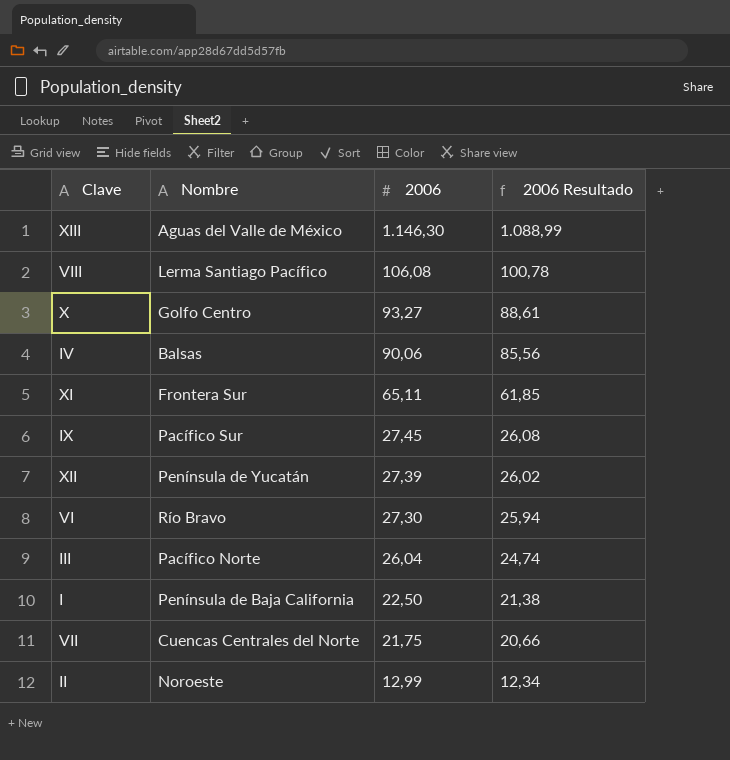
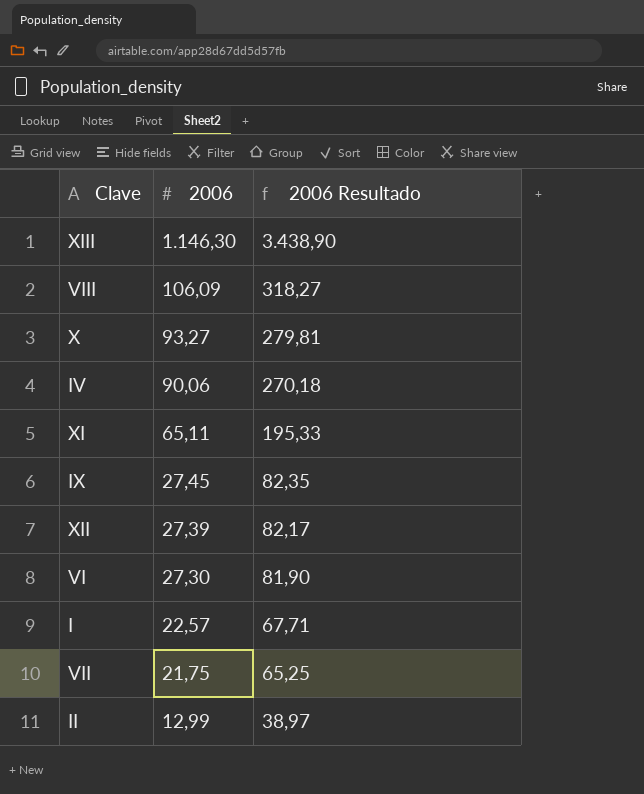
column Nombre | position: 2 -> none
column 2006 Resultado | formula: [2006] * 0,95 -> [2006] * 3
row III: Pacífico Norte | 26,04 | 24,74 -> none
VIII | 2006: 106,08 -> 106,09
I | 2006: 22,50 -> 22,57

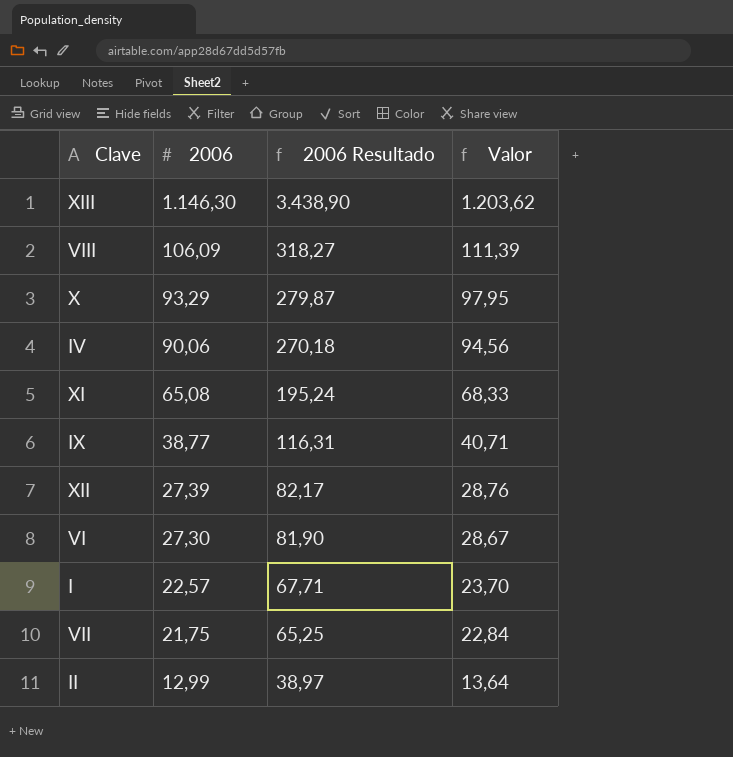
column Valor | formula: none -> [2006] * 1,05
X | 2006: 93,27 -> 93,29
X | 2006 Resultado: 279,81 -> 279,87
XI | 2006: 65,11 -> 65,08
XI | 2006 Resultado: 195,33 -> 195,24
IX | 2006: 27,45 -> 38,77
IX | 2006 Resultado: 82,35 -> 116,31

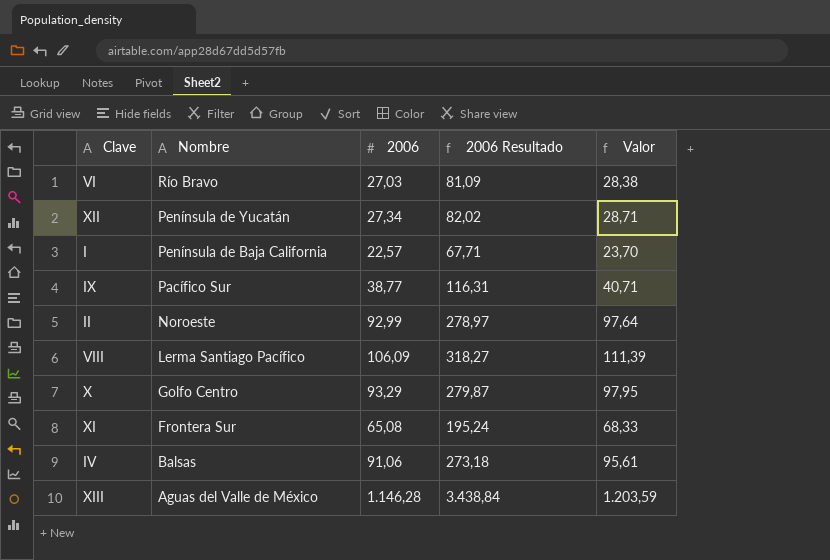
row order: 2006 descending -> Nombre descending
column Nombre | position: none -> 2
row VII: 21,75 | 65,25 | 22,84 -> none
VI | 2006: 27,30 -> 27,03
VI | 2006 Resultado: 81,90 -> 81,09
VI | Valor: 28,67 -> 28,38
XII | 2006: 27,39 -> 27,34
XII | 2006 Resultado: 82,17 -> 82,02
XII | Valor: 28,76 -> 28,71
II | 2006: 12,99 -> 92,99
II | 2006 Resultado: 38,97 -> 278,97
II | Valor: 13,64 -> 97,64
IV | 2006: 90,06 -> 91,06
IV | 2006 Resultado: 270,18 -> 273,18
IV | Valor: 94,56 -> 95,61
XIII | 2006: 1.146,30 -> 1.146,28
XIII | 2006 Resultado: 3.438,90 -> 3.438,84
XIII | Valor: 1.203,62 -> 1.203,59

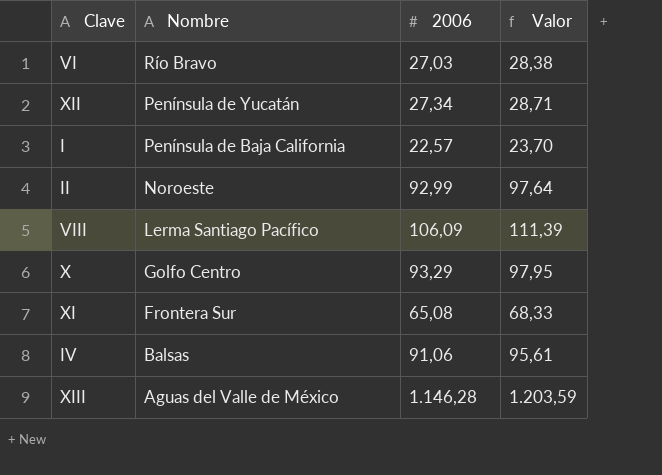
column 2006 Resultado | formula: [2006] * 3 -> none
row IX: Pacífico Sur | 38,77 | 116,31 | 40,71 -> none

